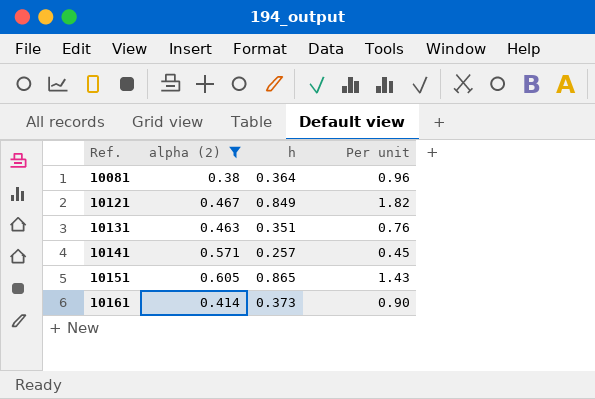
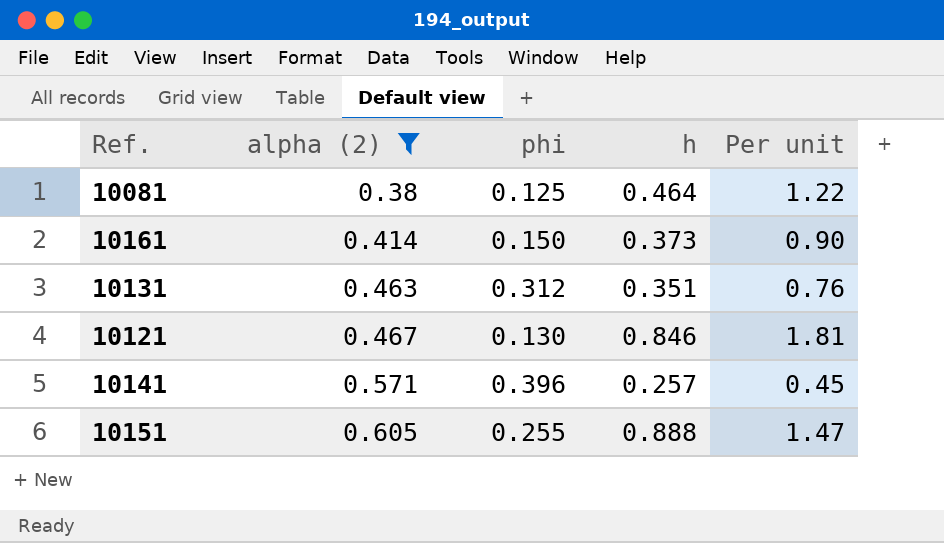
row order: Ref. ascending -> alpha (2) ascending
column phi | position: none -> 3
10081 | h: 0.364 -> 0.464
10081 | Per unit: 0.96 -> 1.22
10121 | h: 0.849 -> 0.846
10121 | Per unit: 1.82 -> 1.81
10151 | h: 0.865 -> 0.888
10151 | Per unit: 1.43 -> 1.47

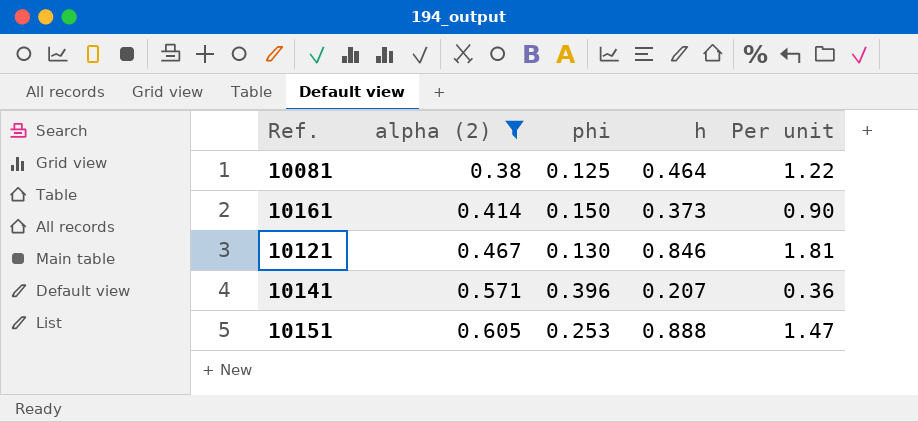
row 10131: 0.463 | 0.312 | 0.351 | 0.76 -> none
10141 | h: 0.257 -> 0.207
10141 | Per unit: 0.45 -> 0.36
10151 | phi: 0.255 -> 0.253

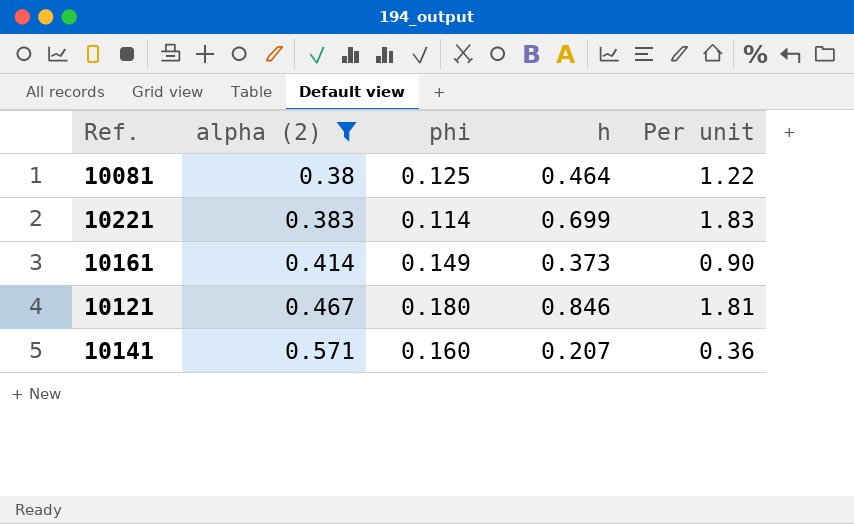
row 10151: 0.605 | 0.253 | 0.888 | 1.47 -> none
row 10221: none -> 0.383 | 0.114 | 0.699 | 1.83
10161 | phi: 0.150 -> 0.149
10121 | phi: 0.130 -> 0.180
10141 | phi: 0.396 -> 0.160

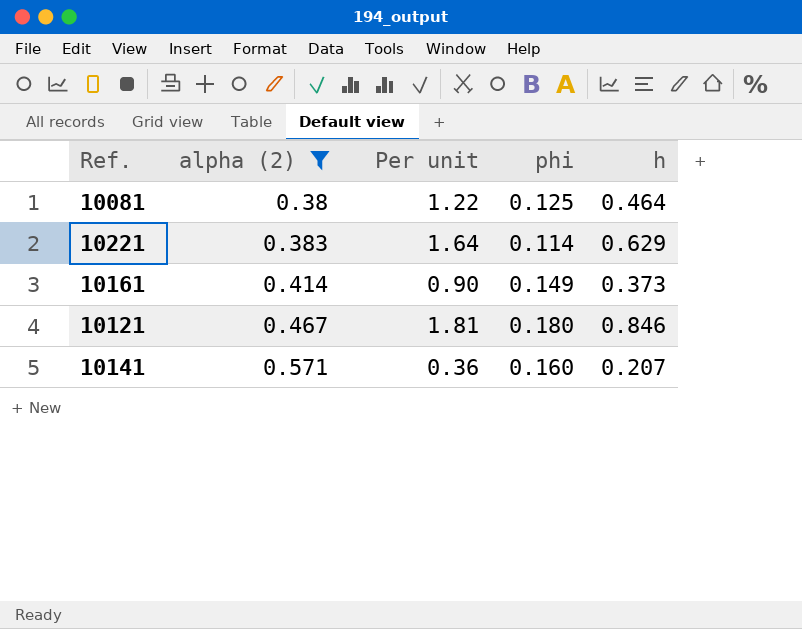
column Per unit | position: 5 -> 3
10221 | Per unit: 1.83 -> 1.64
10221 | h: 0.699 -> 0.629

